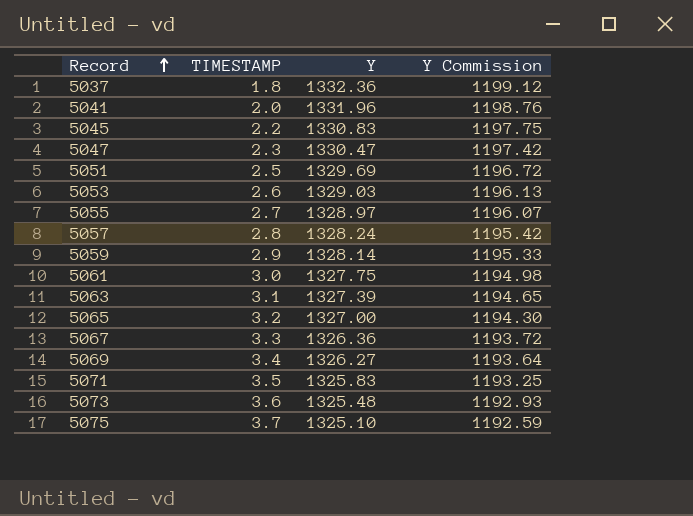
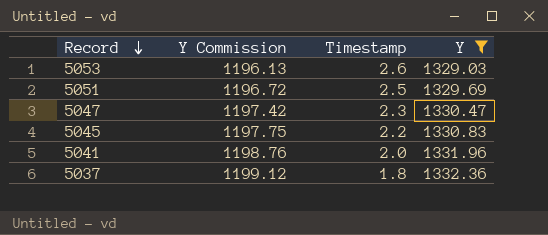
filter: none -> Y >= 1329.03
row order: Record ascending -> Record descending
column Y Commission | position: 4 -> 2
column name: TIMESTAMP -> Timestamp

